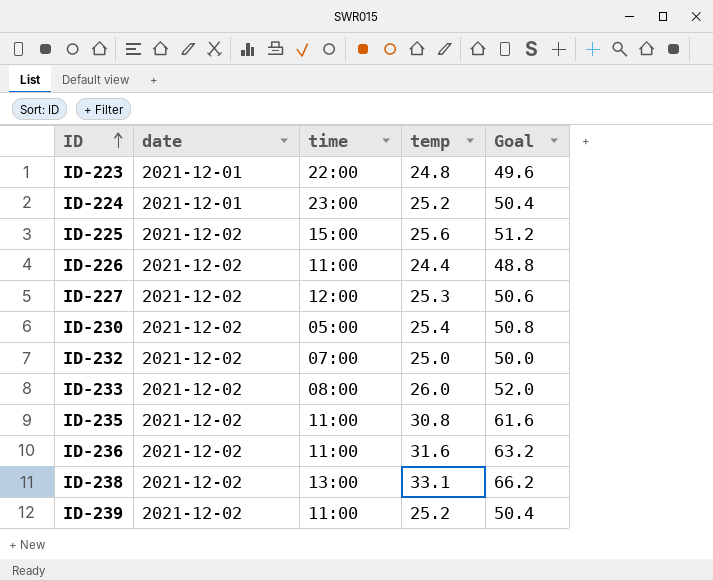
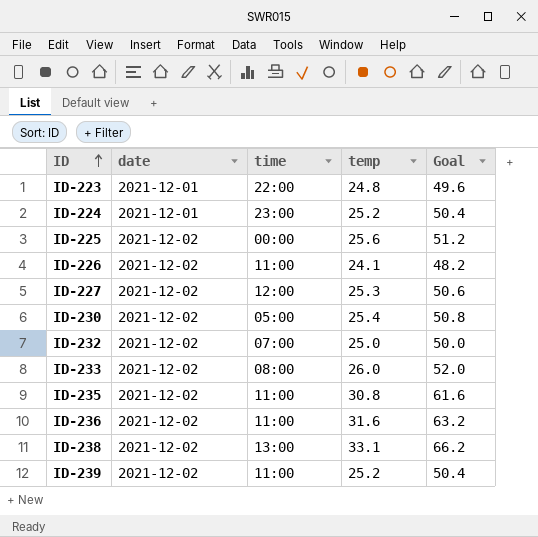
ID-225 | time: 15:00 -> 00:00
ID-226 | temp: 24.4 -> 24.1
ID-226 | Goal: 48.8 -> 48.2

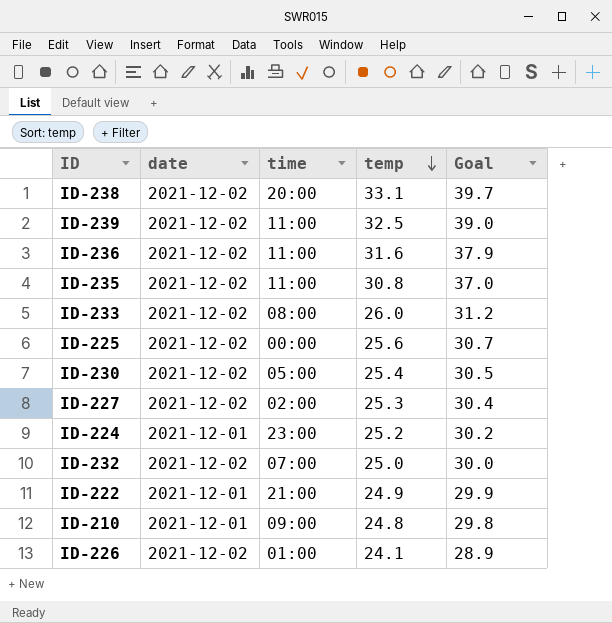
row order: ID ascending -> temp descending
column Goal | formula: [temp] * 2 -> [temp] * 1.2
row ID-223: 2021-12-01 | 22:00 | 24.8 | 49.6 -> none
ID-238 | time: 13:00 -> 20:00
ID-239 | temp: 25.2 -> 32.5
ID-227 | time: 12:00 -> 02:00
row ID-222: none -> 2021-12-01 | 21:00 | 24.9 | 29.9
row ID-210: none -> 2021-12-01 | 09:00 | 24.8 | 29.8
ID-226 | time: 11:00 -> 01:00

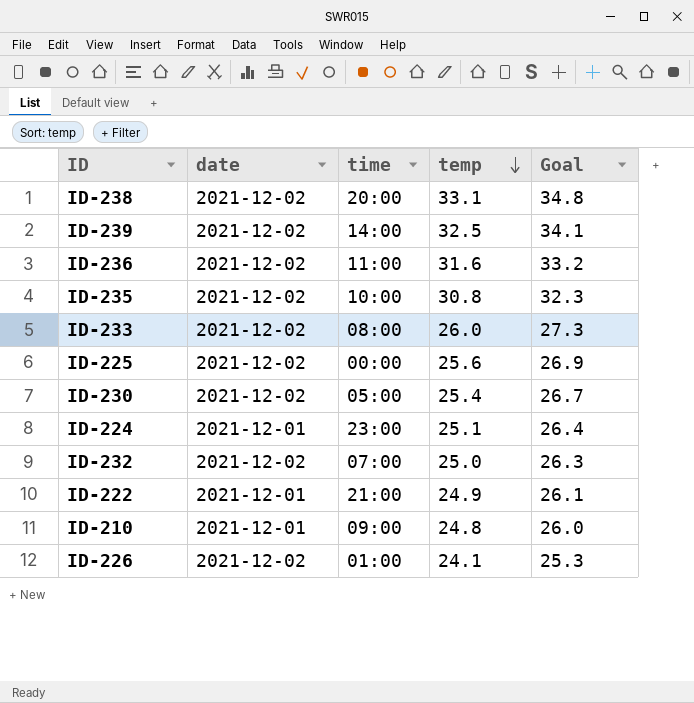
column Goal | formula: [temp] * 1.2 -> [temp] * 1.05
row ID-227: 2021-12-02 | 02:00 | 25.3 | 30.4 -> none
ID-239 | time: 11:00 -> 14:00
ID-235 | time: 11:00 -> 10:00
ID-224 | temp: 25.2 -> 25.1

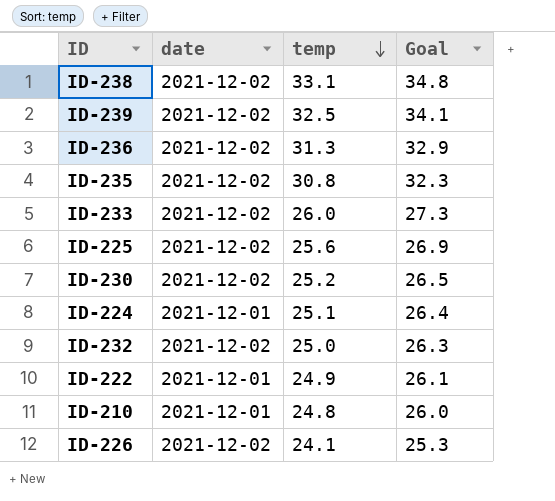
column time | position: 3 -> none
ID-236 | temp: 31.6 -> 31.3
ID-236 | Goal: 33.2 -> 32.9
ID-230 | temp: 25.4 -> 25.2
ID-230 | Goal: 26.7 -> 26.5

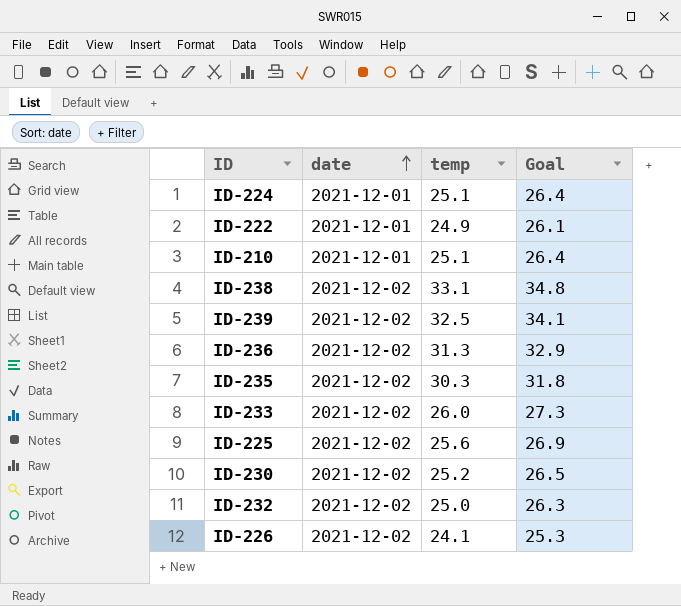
row order: temp descending -> date ascending
ID-210 | temp: 24.8 -> 25.1
ID-210 | Goal: 26.0 -> 26.4
ID-235 | temp: 30.8 -> 30.3
ID-235 | Goal: 32.3 -> 31.8

